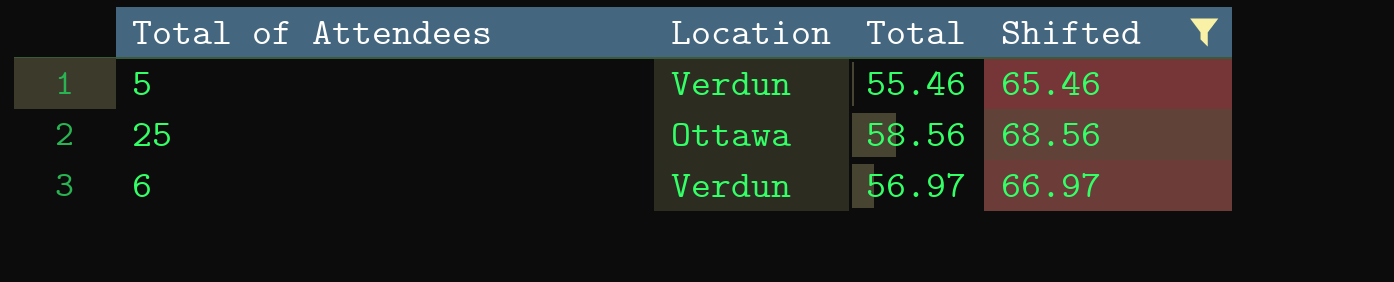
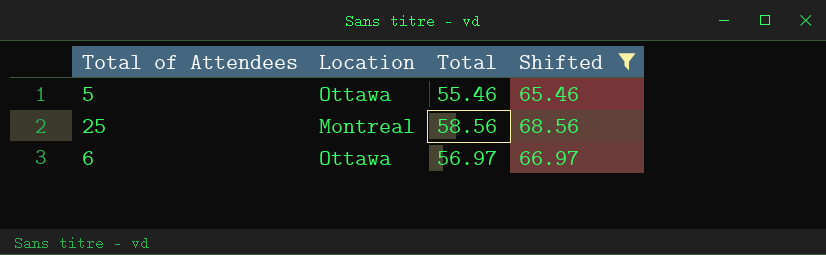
5 | Location: Verdun -> Ottawa
25 | Location: Ottawa -> Montreal
6 | Location: Verdun -> Ottawa

